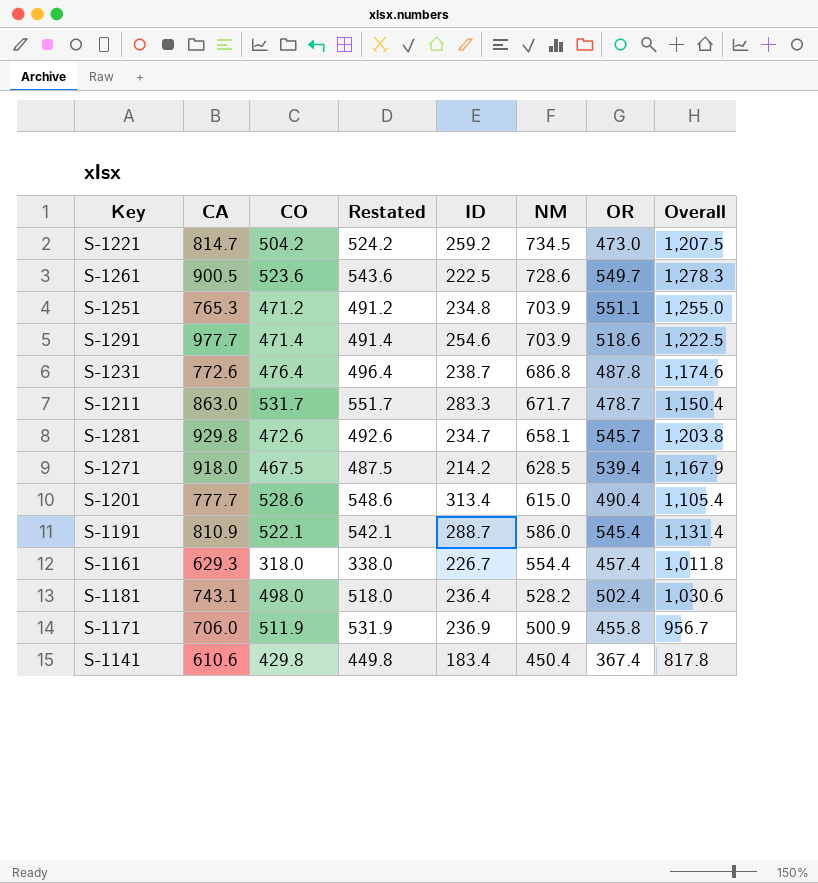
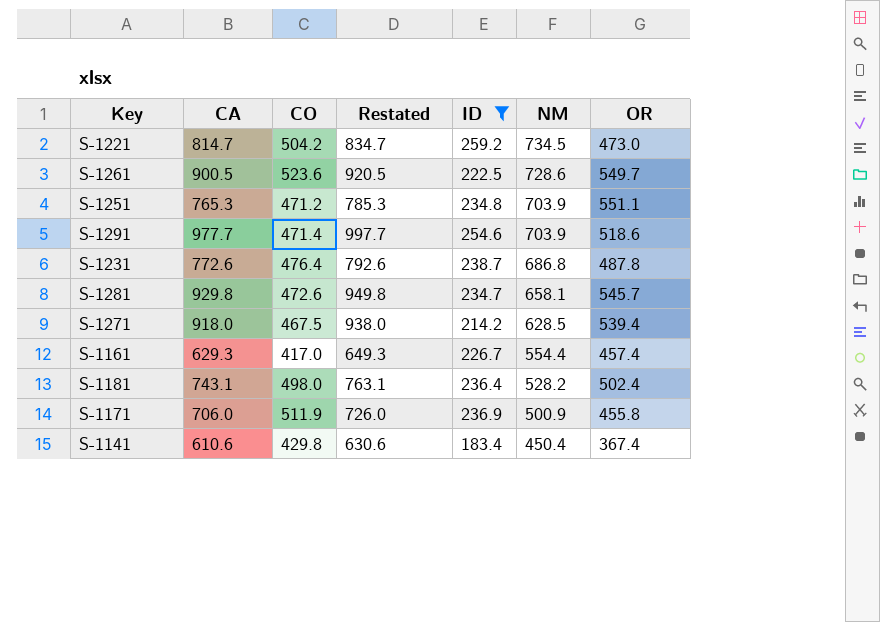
filter: none -> ID <= 259.2
column Overall | formula: [NM] + [OR] -> none
column Restated | formula: [CO] + 20 -> [CA] + 20
S-1161 | CO: 318.0 -> 417.0

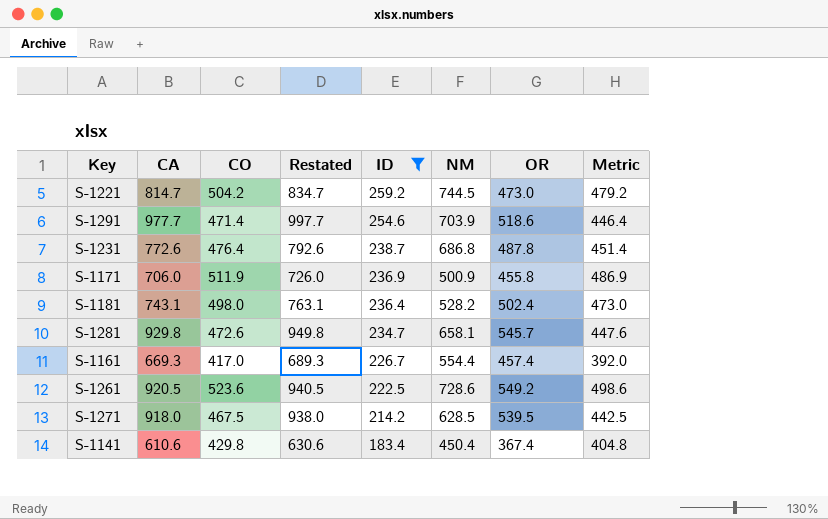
row order: NM descending -> ID descending
column Metric | formula: none -> [CO] - 25
row S-1251: 765.3 | 471.2 | 785.3 | 234.8 | 703.9 | 551.1 -> none
S-1221 | NM: 734.5 -> 744.5
S-1161 | CA: 629.3 -> 669.3
S-1161 | Restated: 649.3 -> 689.3
S-1261 | CA: 900.5 -> 920.5
S-1261 | Restated: 920.5 -> 940.5
S-1261 | OR: 549.7 -> 549.2
S-1271 | OR: 539.4 -> 539.5

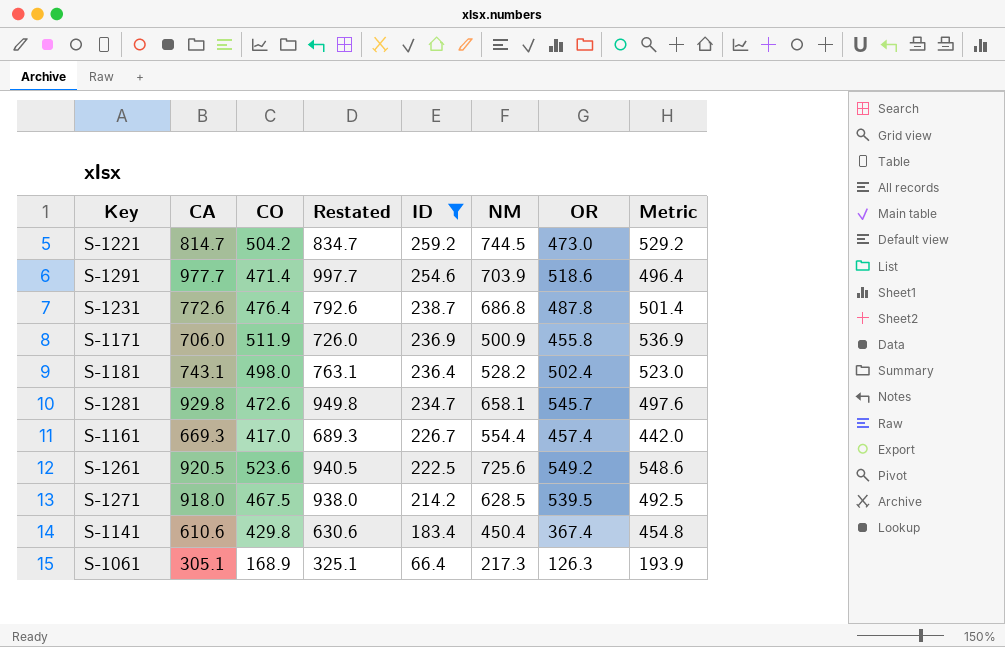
column Metric | formula: [CO] - 25 -> [CO] + 25
S-1261 | NM: 728.6 -> 725.6
row S-1061: none -> 305.1 | 168.9 | 325.1 | 66.4 | 217.3 | 126.3 | 193.9

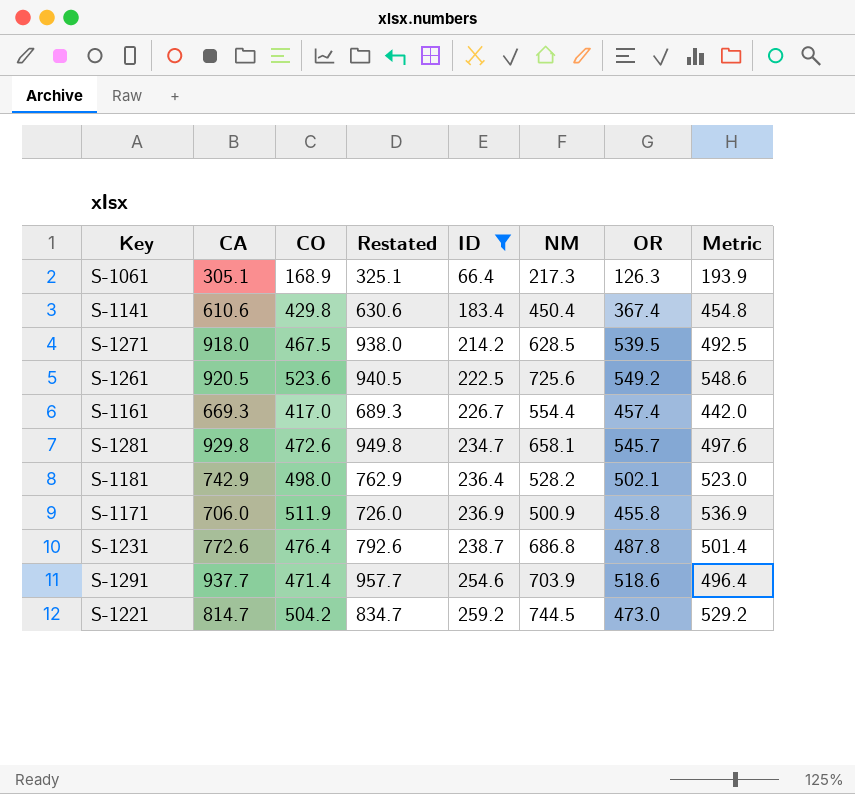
row order: ID descending -> ID ascending
S-1181 | CA: 743.1 -> 742.9
S-1181 | Restated: 763.1 -> 762.9
S-1181 | OR: 502.4 -> 502.1
S-1291 | CA: 977.7 -> 937.7
S-1291 | Restated: 997.7 -> 957.7

